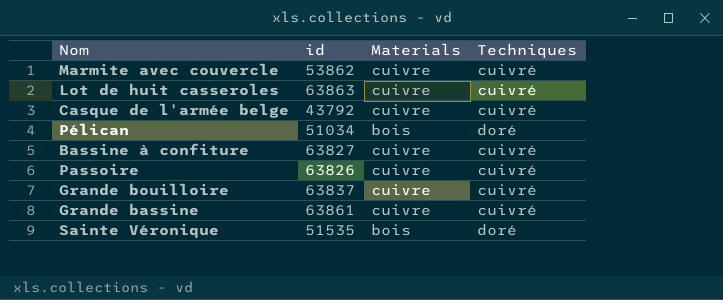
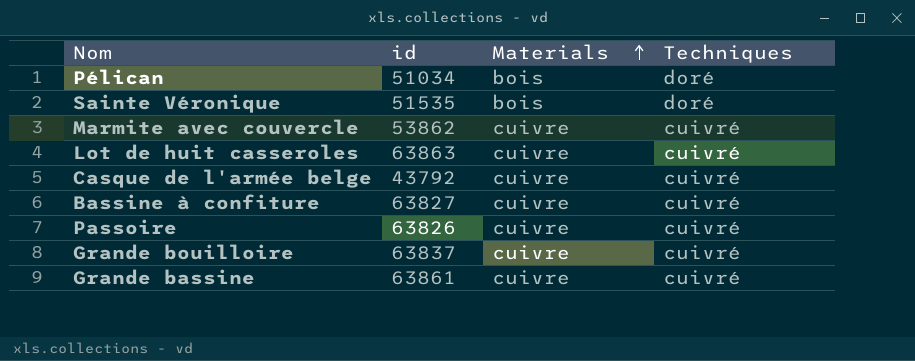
row order: none -> Materials ascending

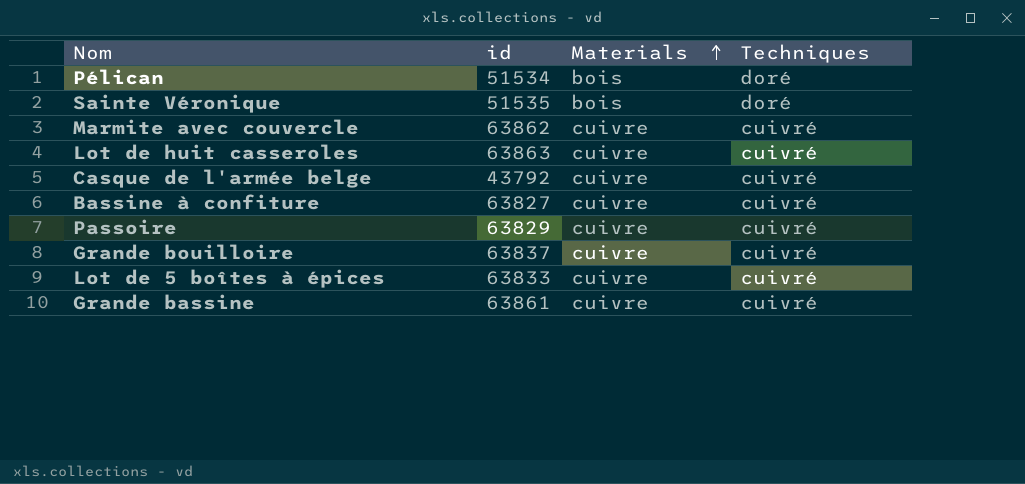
Pélican | id: 51034 -> 51534
Marmite avec couvercle | id: 53862 -> 63862
Passoire | id: 63826 -> 63829
row Lot de 5 boîtes à épices: none -> 63833 | cuivre | cuivré

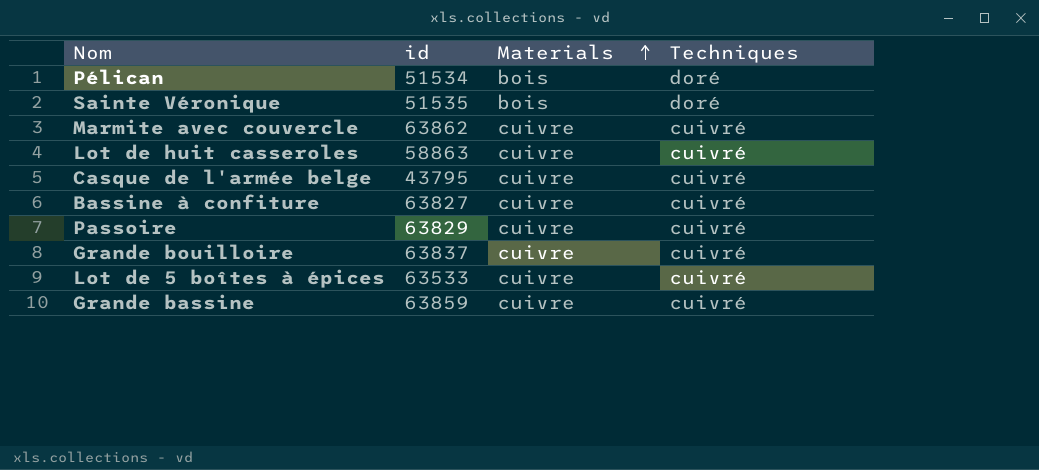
Lot de huit casseroles | id: 63863 -> 58863
Casque de l'armée belge | id: 43792 -> 43795
Lot de 5 boîtes à épices | id: 63833 -> 63533
Grande bassine | id: 63861 -> 63859

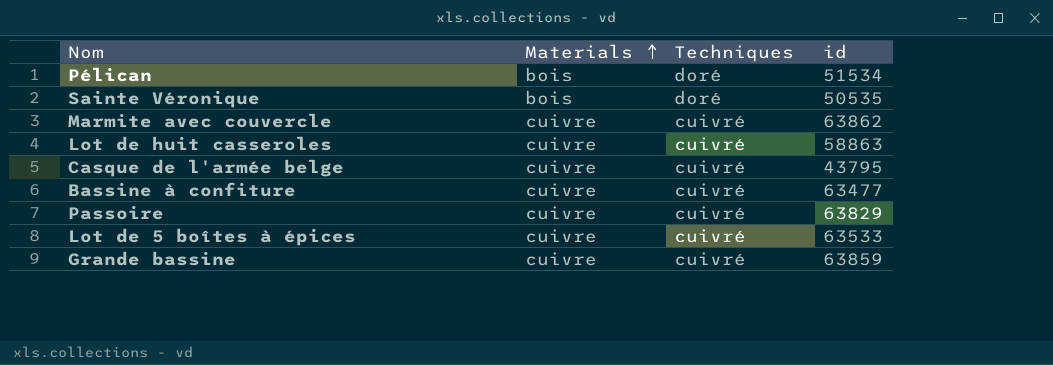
column id | position: 2 -> 4
row Grande bouilloire: 63837 | cuivre | cuivré -> none
Sainte Véronique | id: 51535 -> 50535
Bassine à confiture | id: 63827 -> 63477

